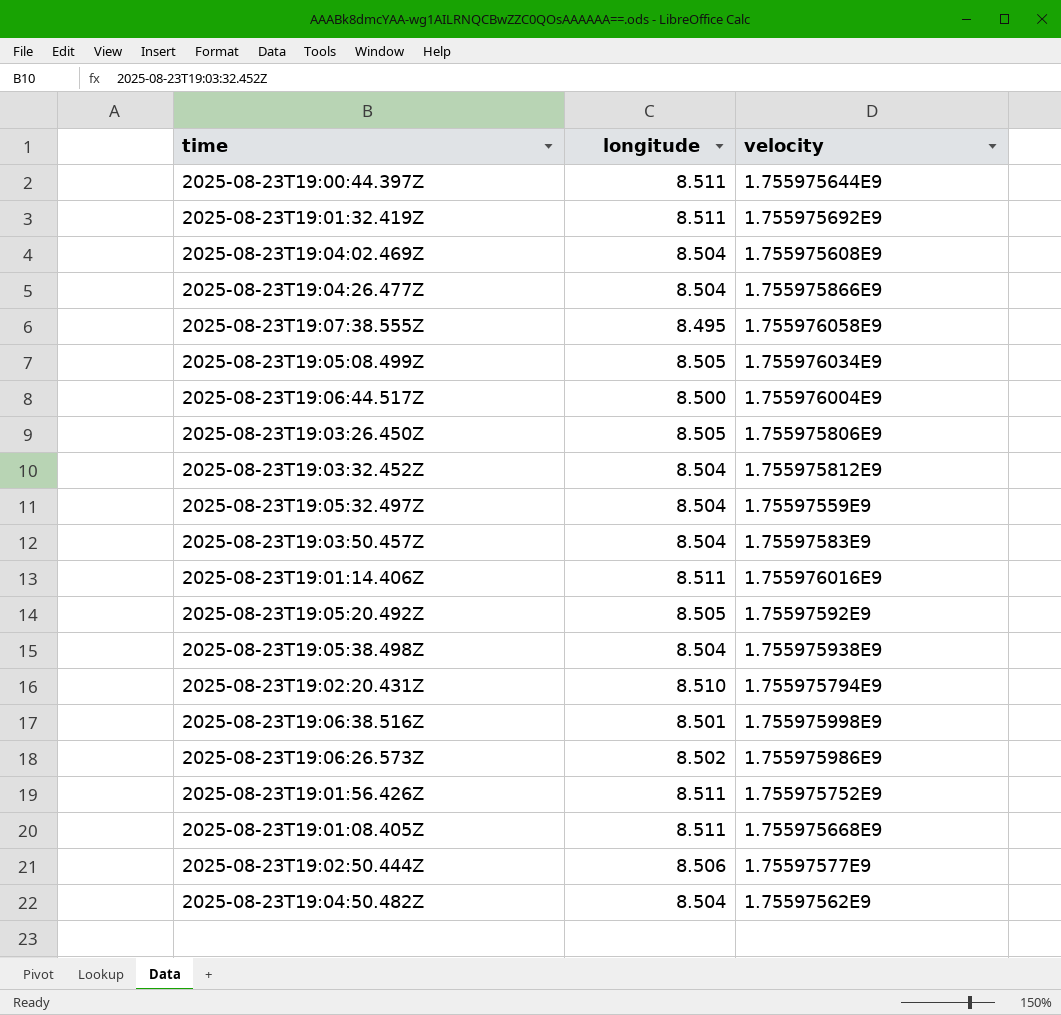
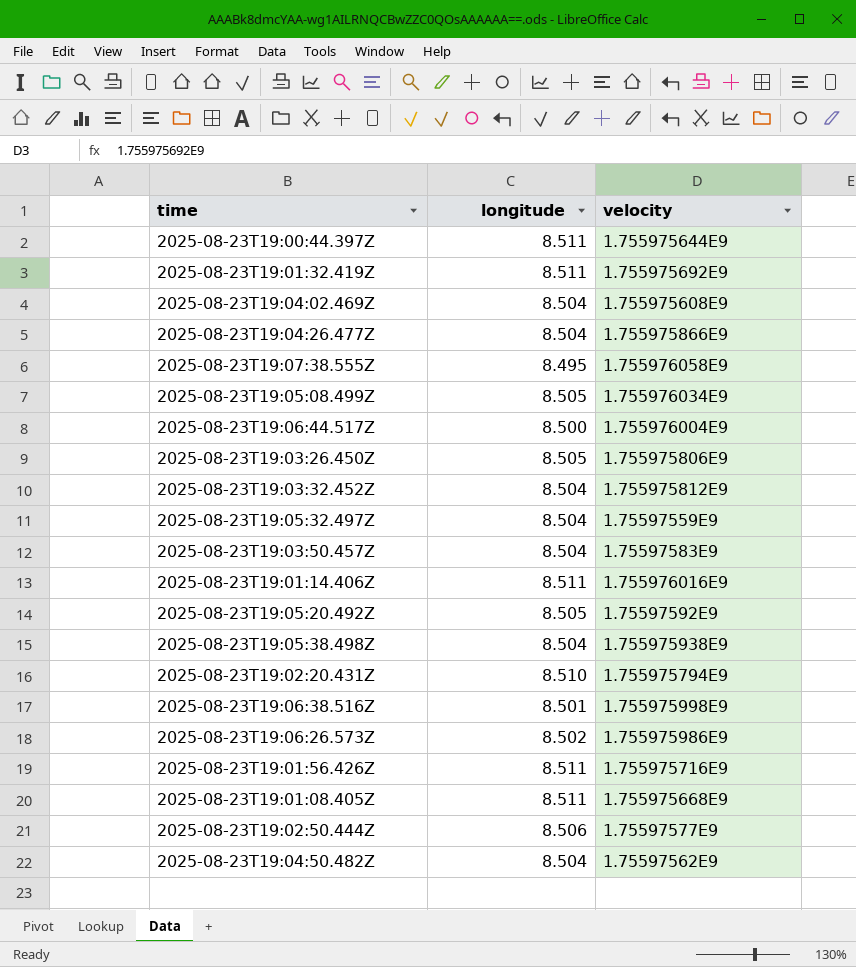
2025-08-23T19:01:56.426Z | velocity: 1.755975752E9 -> 1.755975716E9

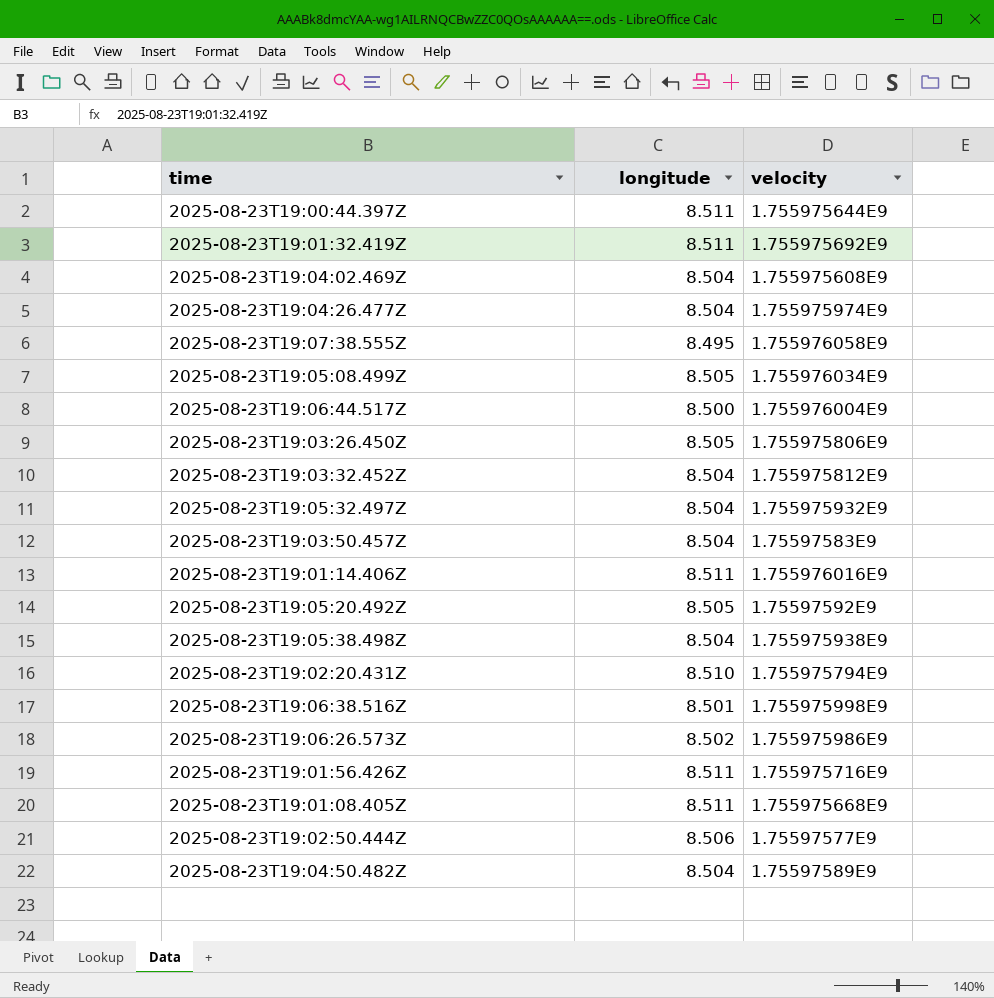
2025-08-23T19:04:26.477Z | velocity: 1.755975866E9 -> 1.755975974E9
2025-08-23T19:05:32.497Z | velocity: 1.75597559E9 -> 1.755975932E9
2025-08-23T19:04:50.482Z | velocity: 1.75597562E9 -> 1.75597589E9

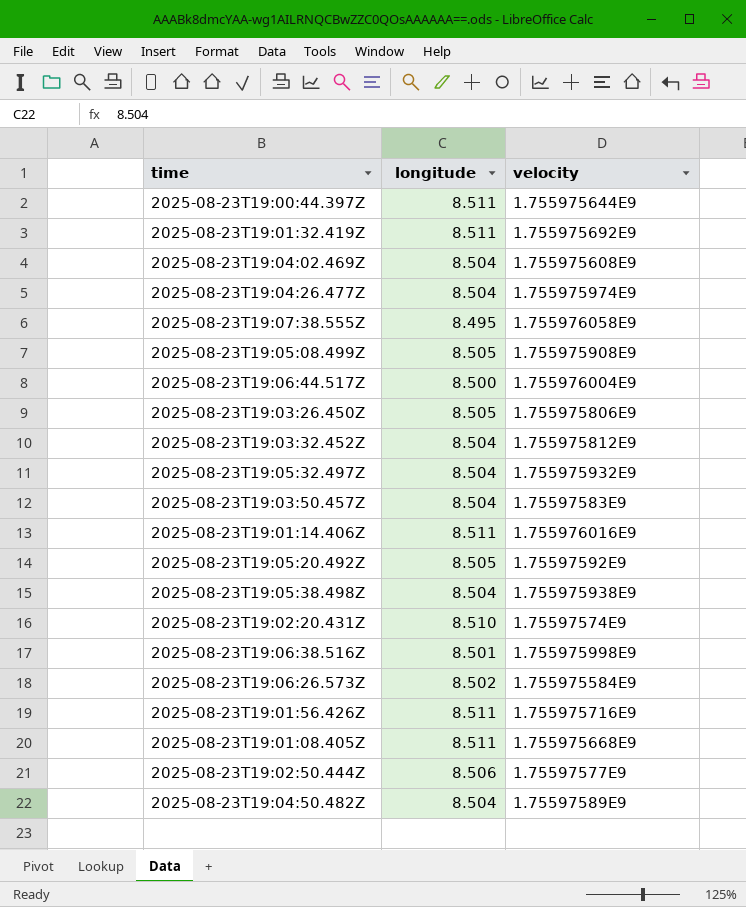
2025-08-23T19:05:08.499Z | velocity: 1.755976034E9 -> 1.755975908E9
2025-08-23T19:02:20.431Z | velocity: 1.755975794E9 -> 1.75597574E9
2025-08-23T19:06:26.573Z | velocity: 1.755975986E9 -> 1.755975584E9

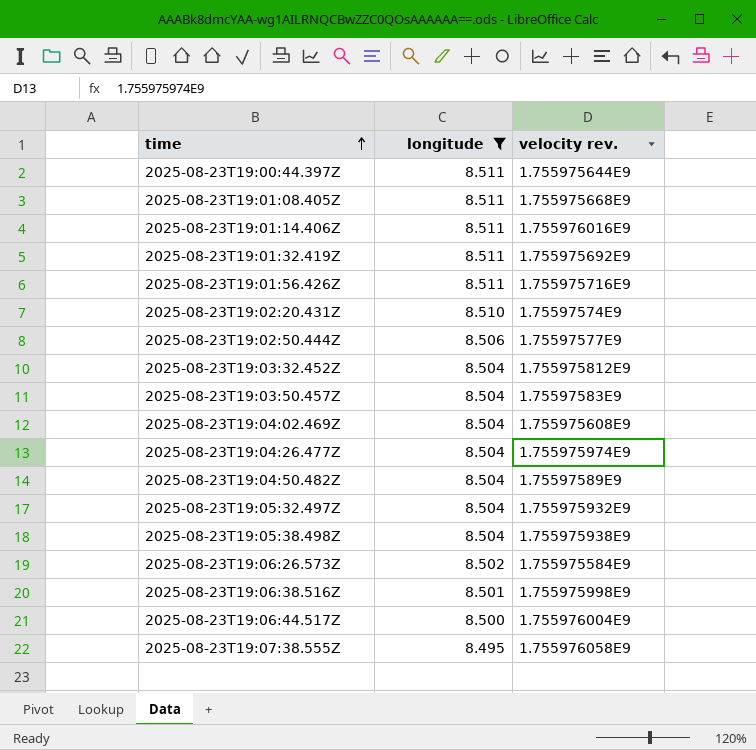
filter: none -> longitude != 8.505
row order: none -> time ascending
column name: velocity -> velocity rev.

